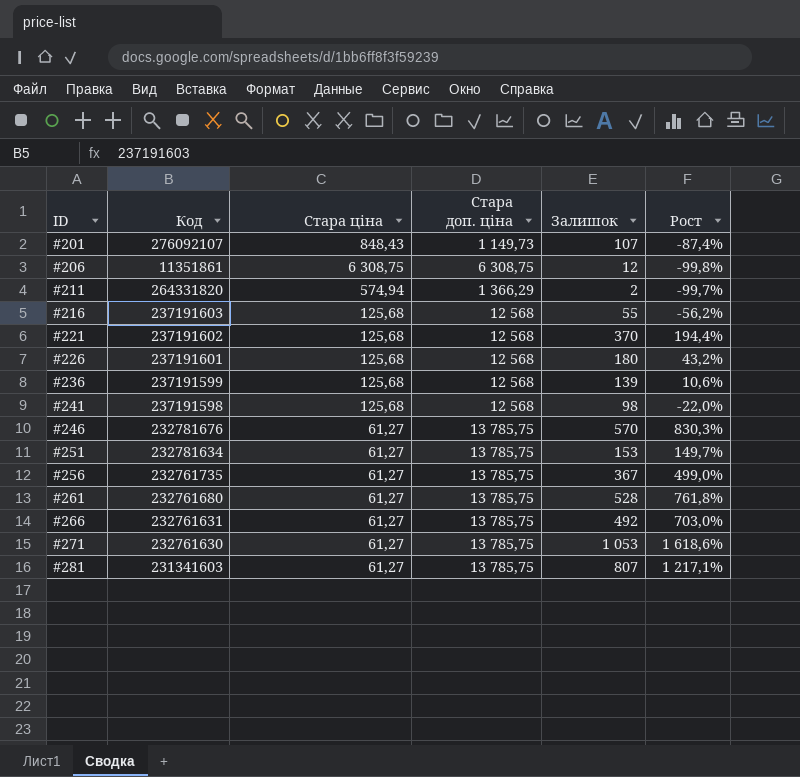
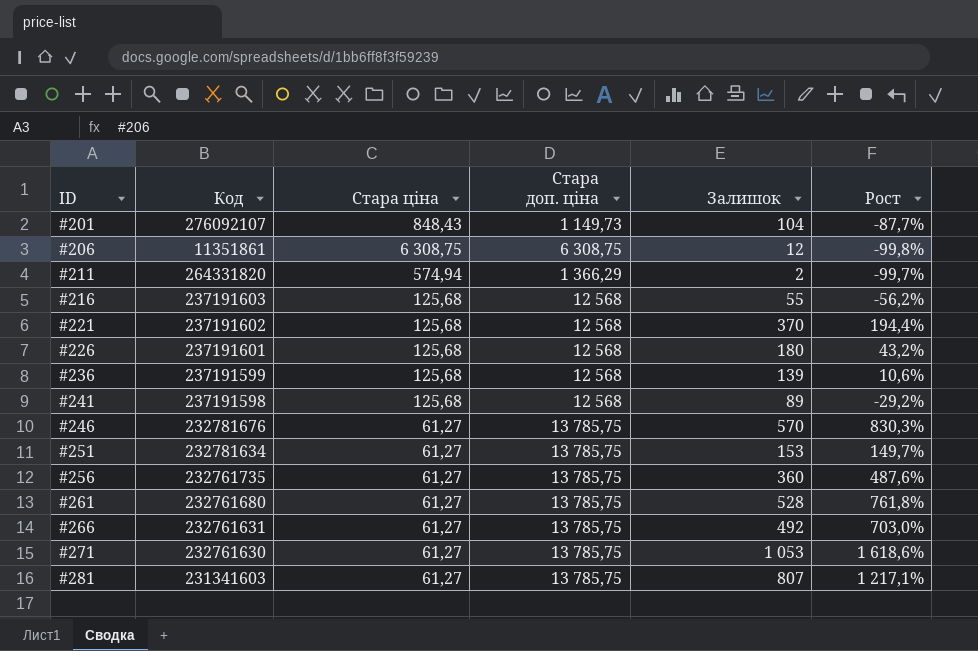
#201 | Залишок: 107 -> 104
#201 | Рост: -87,4% -> -87,7%
#241 | Залишок: 98 -> 89
#241 | Рост: -22,0% -> -29,2%
#256 | Залишок: 367 -> 360
#256 | Рост: 499,0% -> 487,6%

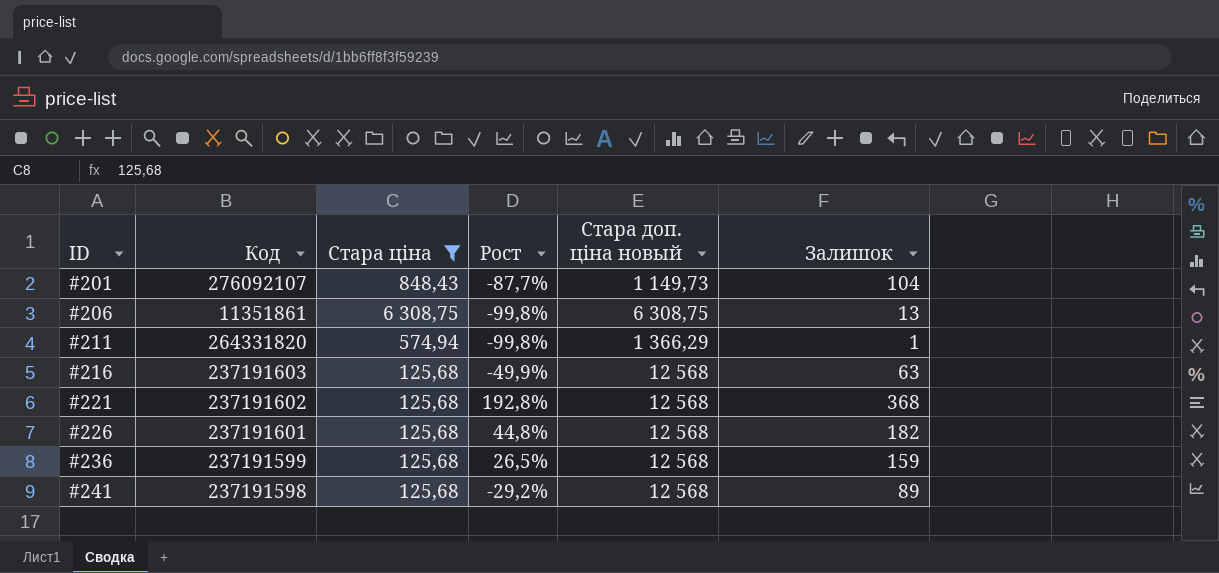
filter: none -> Стара ціна != 61,27
column Рост | position: 6 -> 4
column name: Стара доп. ціна -> Стара доп. ціна новый
#206 | Залишок: 12 -> 13
#211 | Рост: -99,7% -> -99,8%
#211 | Залишок: 2 -> 1
#216 | Рост: -56,2% -> -49,9%
#216 | Залишок: 55 -> 63
#221 | Рост: 194,4% -> 192,8%
#221 | Залишок: 370 -> 368
#226 | Рост: 43,2% -> 44,8%
#226 | Залишок: 180 -> 182
#236 | Рост: 10,6% -> 26,5%
#236 | Залишок: 139 -> 159

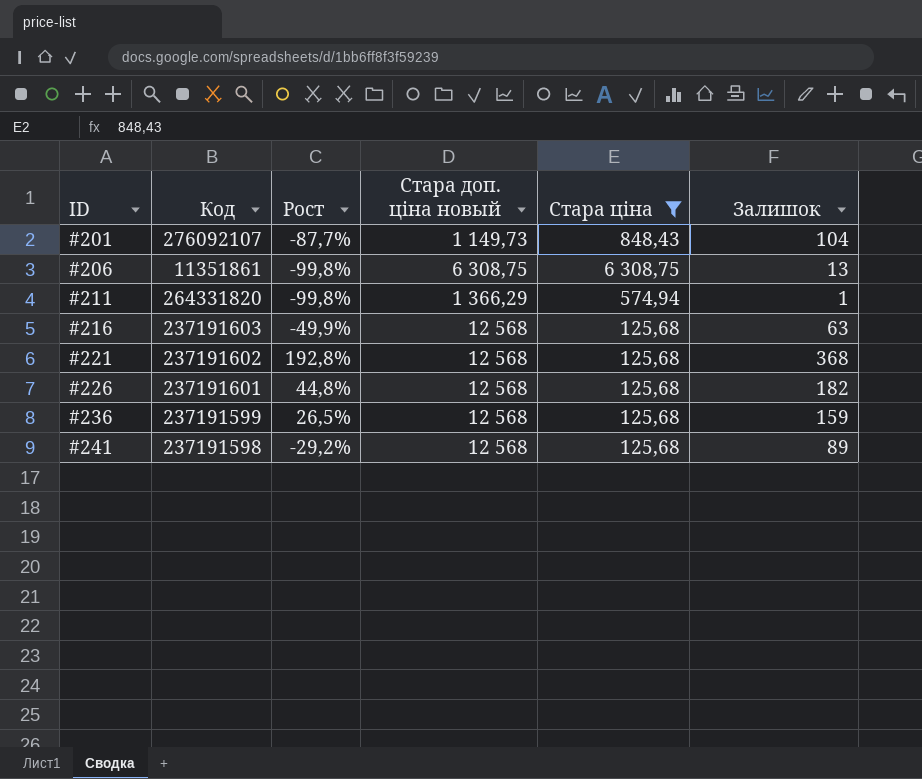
column Стара ціна | position: 3 -> 5

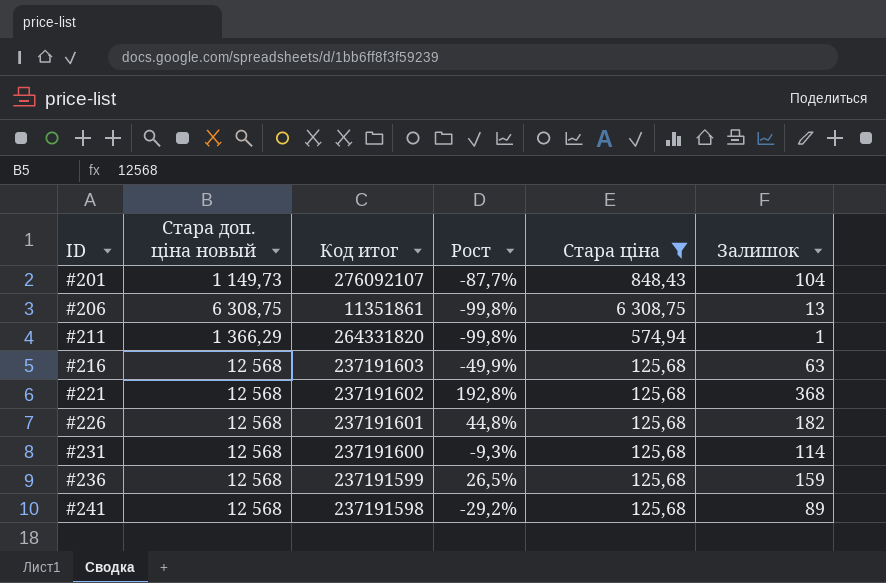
column Стара доп. ціна новый | position: 4 -> 2
column name: Код -> Код итог
row #231: none -> 12 568 | 237191600 | -9,3% | 125,68 | 114

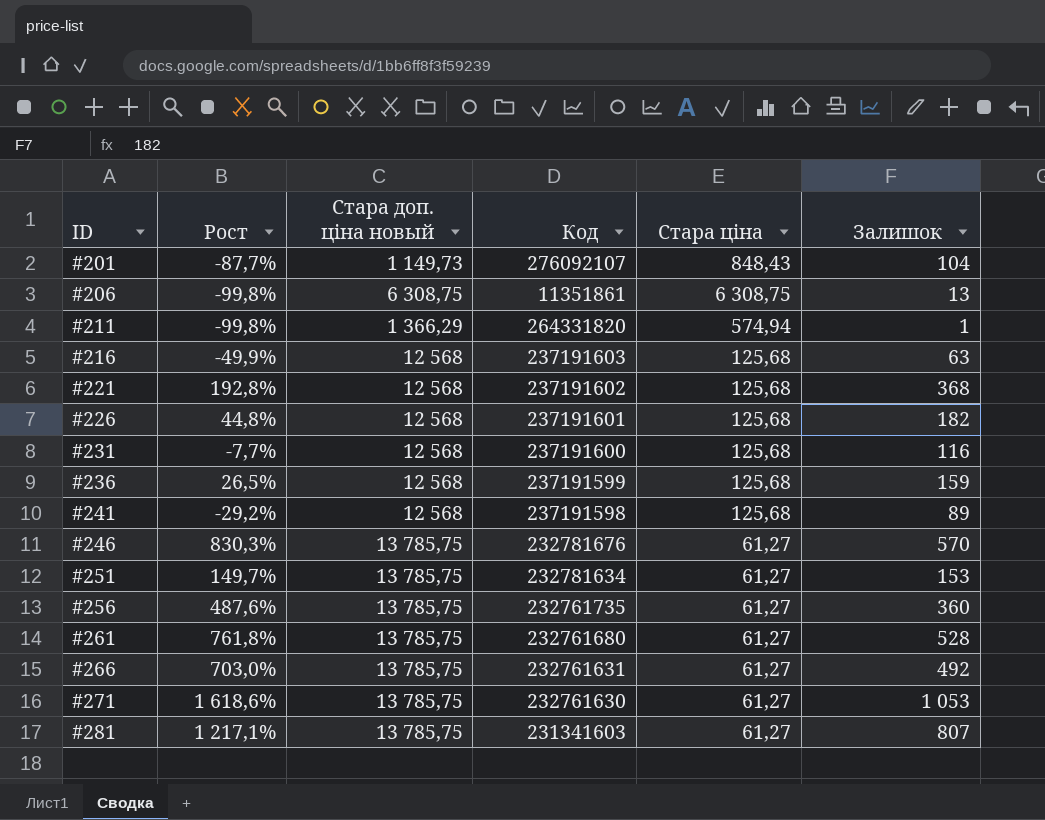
filter: Стара ціна != 61,27 -> none
column Рост | position: 4 -> 2
column name: Код итог -> Код
#231 | Рост: -9,3% -> -7,7%
#231 | Залишок: 114 -> 116

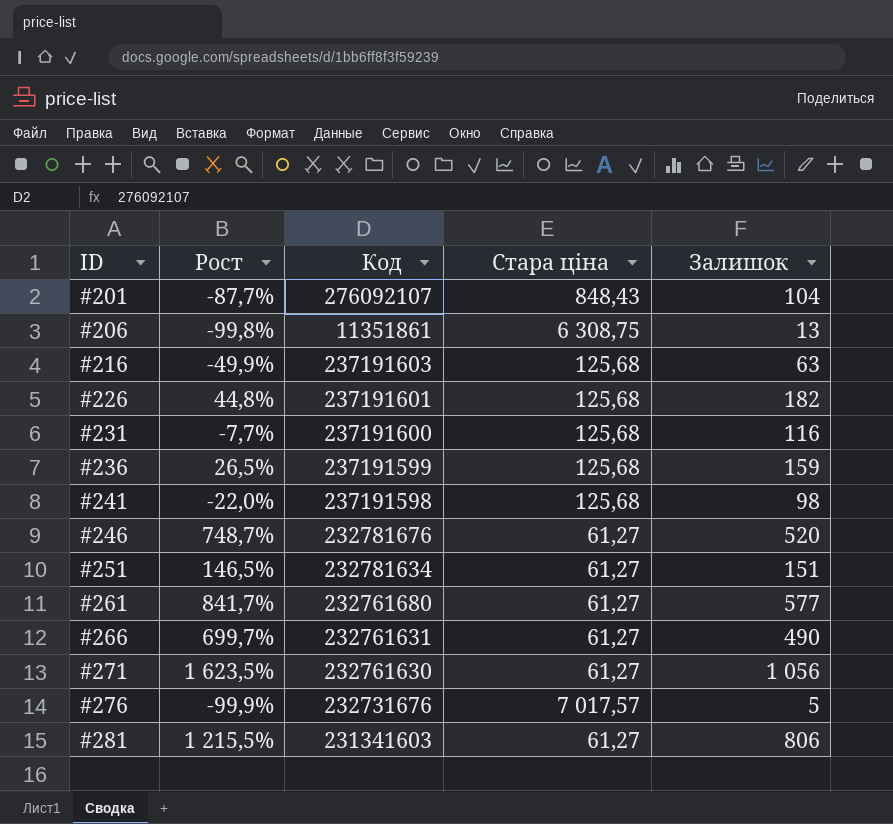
column Стара доп. ціна новый | position: 3 -> none
row #211: -99,8% | 1 366,29 | 264331820 | 574,94 | 1 -> none
row #221: 192,8% | 12 568 | 237191602 | 125,68 | 368 -> none
row #256: 487,6% | 13 785,75 | 232761735 | 61,27 | 360 -> none
#241 | Рост: -29,2% -> -22,0%
#241 | Залишок: 89 -> 98
#246 | Рост: 830,3% -> 748,7%
#246 | Залишок: 570 -> 520
#251 | Рост: 149,7% -> 146,5%
#251 | Залишок: 153 -> 151
#261 | Рост: 761,8% -> 841,7%
#261 | Залишок: 528 -> 577
#266 | Рост: 703,0% -> 699,7%
#266 | Залишок: 492 -> 490
#271 | Рост: 1 618,6% -> 1 623,5%
#271 | Залишок: 1 053 -> 1 056
row #276: none -> -99,9% | 232731676 | 7 017,57 | 5
#281 | Рост: 1 217,1% -> 1 215,5%
#281 | Залишок: 807 -> 806

